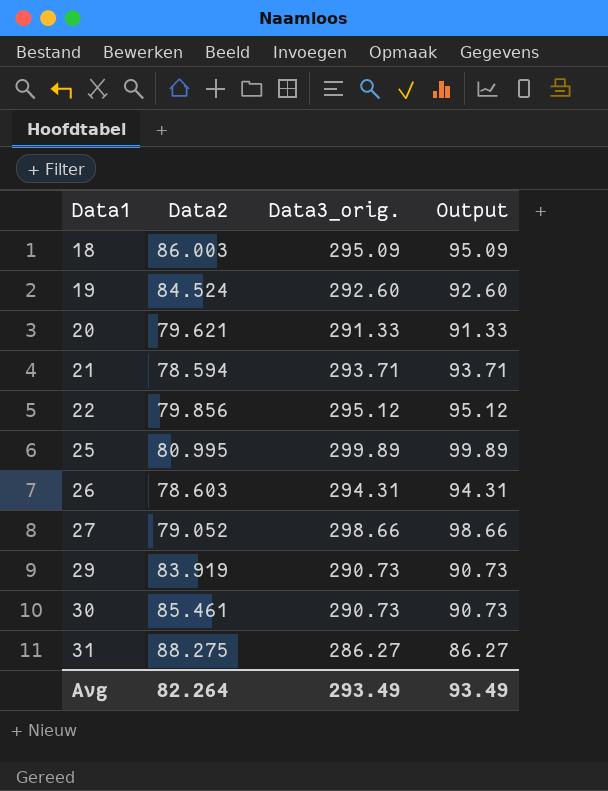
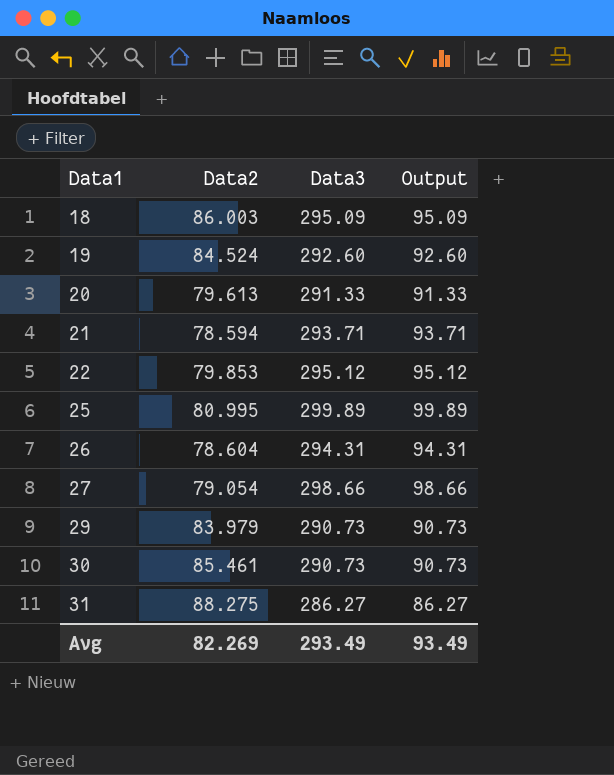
column name: Data3_orig. -> Data3
20 | Data2: 79.621 -> 79.613
22 | Data2: 79.856 -> 79.853
26 | Data2: 78.603 -> 78.604
27 | Data2: 79.052 -> 79.054
29 | Data2: 83.919 -> 83.979
Avg | Data2: 82.264 -> 82.269

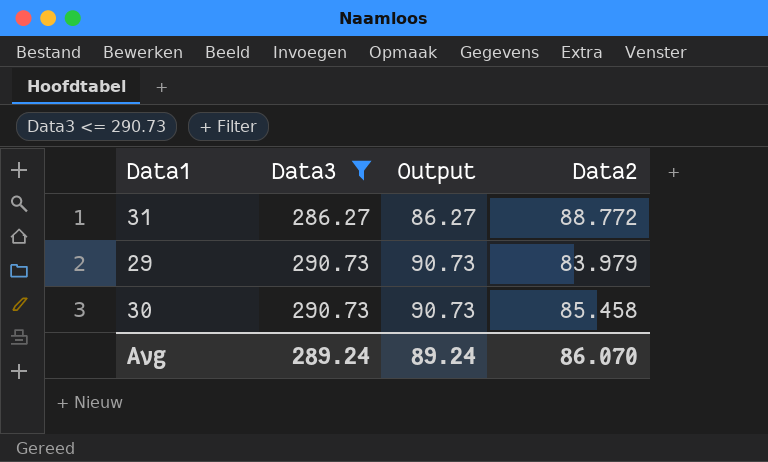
filter: none -> Data3 <= 290.73
row order: Data1 ascending -> Data3 ascending
column Data2 | position: 2 -> 4
31 | Data2: 88.275 -> 88.772
30 | Data2: 85.461 -> 85.458
Avg | Data3: 293.49 -> 289.24
Avg | Output: 93.49 -> 89.24
Avg | Data2: 82.269 -> 86.070

